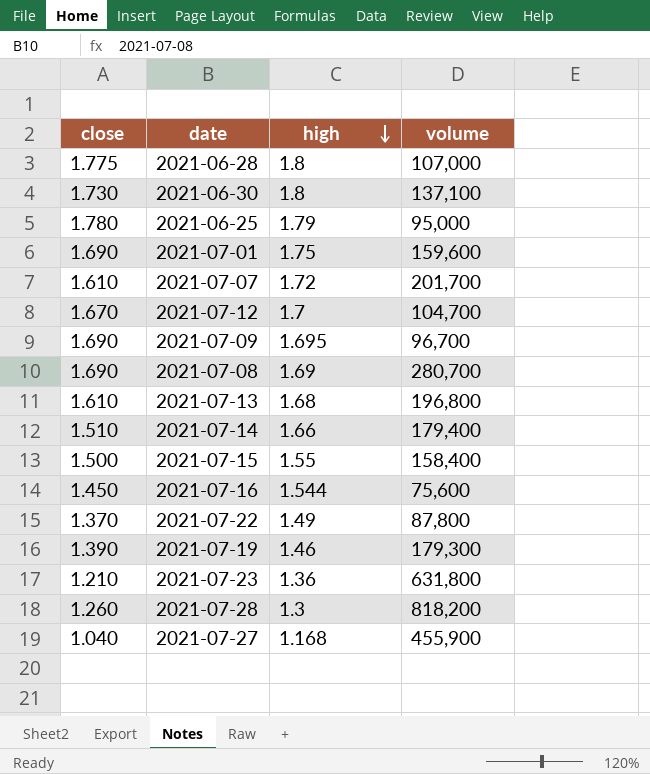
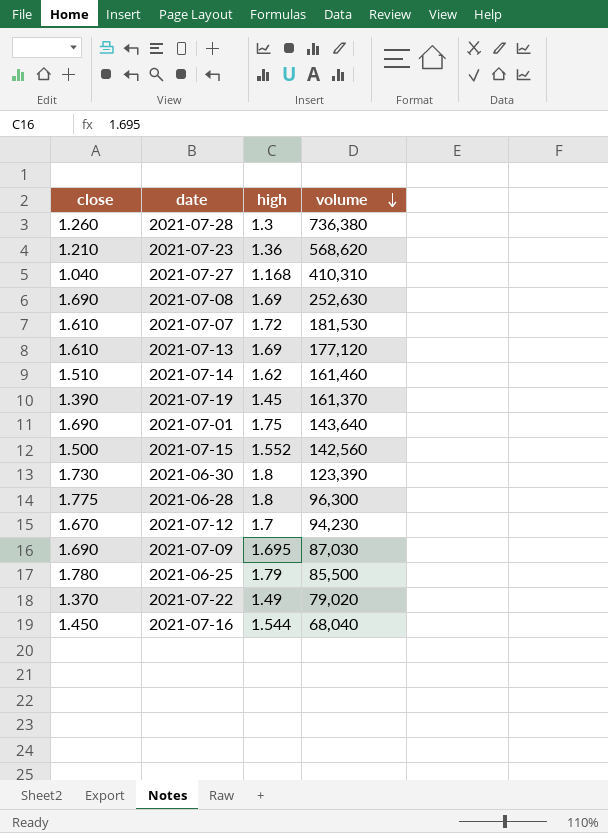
row order: high descending -> volume descending
2021-07-28 | volume: 818,200 -> 736,380
2021-07-23 | volume: 631,800 -> 568,620
2021-07-27 | volume: 455,900 -> 410,310
2021-07-08 | volume: 280,700 -> 252,630
2021-07-07 | volume: 201,700 -> 181,530
2021-07-13 | high: 1.68 -> 1.69
2021-07-13 | volume: 196,800 -> 177,120
2021-07-14 | high: 1.66 -> 1.62
2021-07-14 | volume: 179,400 -> 161,460
2021-07-19 | high: 1.46 -> 1.45
2021-07-19 | volume: 179,300 -> 161,370
2021-07-01 | volume: 159,600 -> 143,640
2021-07-15 | high: 1.55 -> 1.552
2021-07-15 | volume: 158,400 -> 142,560
2021-06-30 | volume: 137,100 -> 123,390
2021-06-28 | volume: 107,000 -> 96,300
2021-07-12 | volume: 104,700 -> 94,230
2021-07-09 | volume: 96,700 -> 87,030
2021-06-25 | volume: 95,000 -> 85,500
2021-07-22 | volume: 87,800 -> 79,020
2021-07-16 | volume: 75,600 -> 68,040

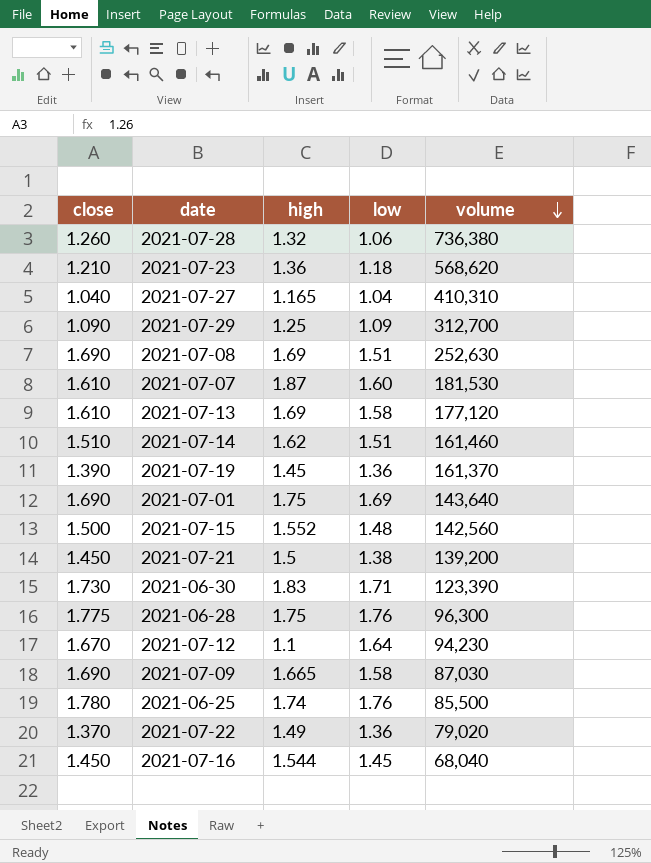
column low | position: none -> 4
2021-07-28 | high: 1.3 -> 1.32
2021-07-27 | high: 1.168 -> 1.165
row 2021-07-29: none -> 1.090 | 1.25 | 1.09 | 312,700
2021-07-07 | high: 1.72 -> 1.87
row 2021-07-21: none -> 1.450 | 1.5 | 1.38 | 139,200
2021-06-30 | high: 1.8 -> 1.83
2021-06-28 | high: 1.8 -> 1.75
2021-07-12 | high: 1.7 -> 1.1
2021-07-09 | high: 1.695 -> 1.665
2021-06-25 | high: 1.79 -> 1.74

